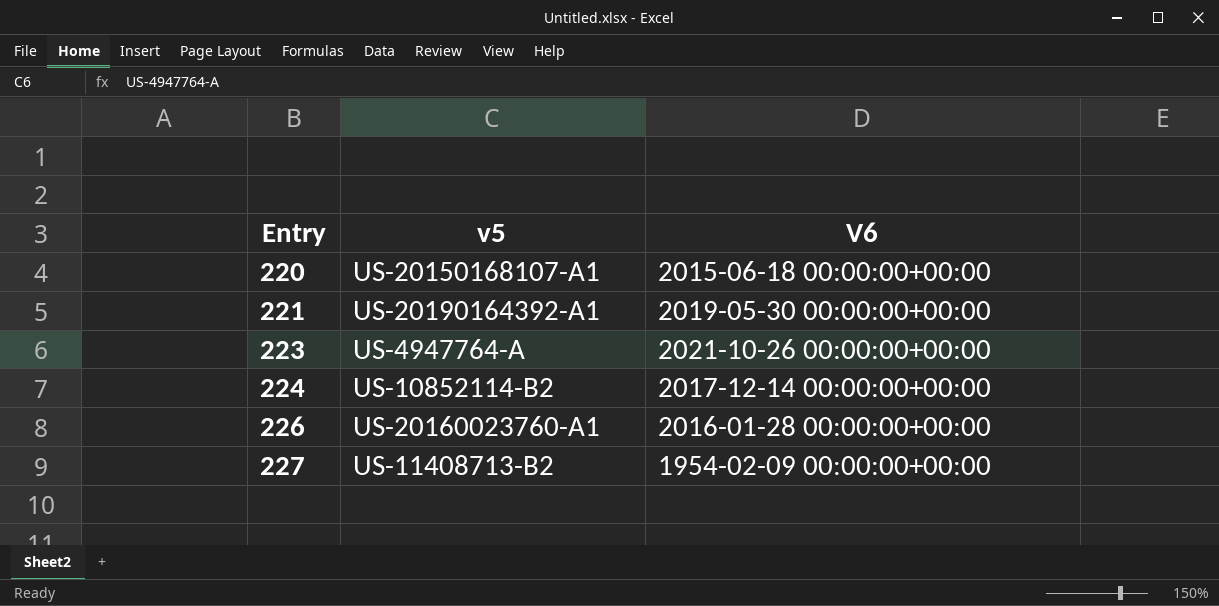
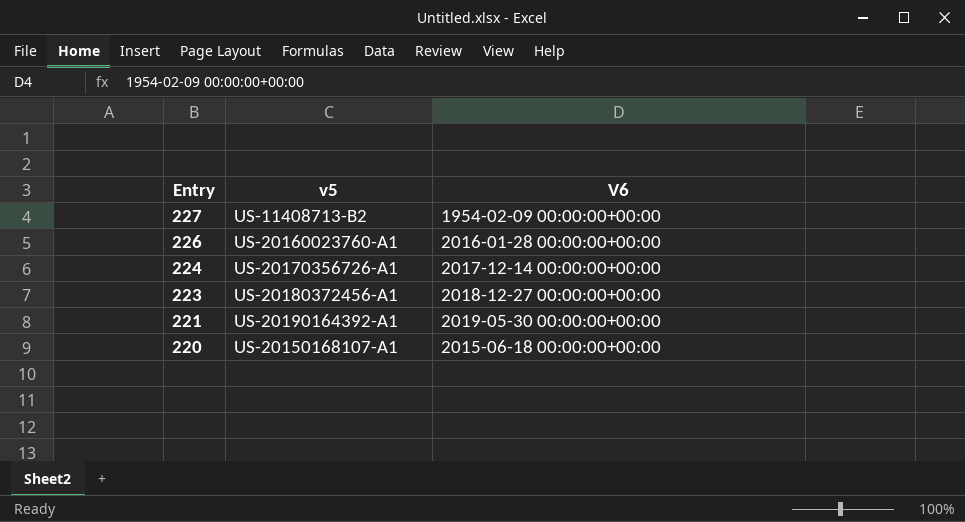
row order: Entry ascending -> Entry descending
224 | v5: US-10852114-B2 -> US-20170356726-A1
223 | v5: US-4947764-A -> US-20180372456-A1
223 | V6: 2021-10-26 00:00:00+00:00 -> 2018-12-27 00:00:00+00:00

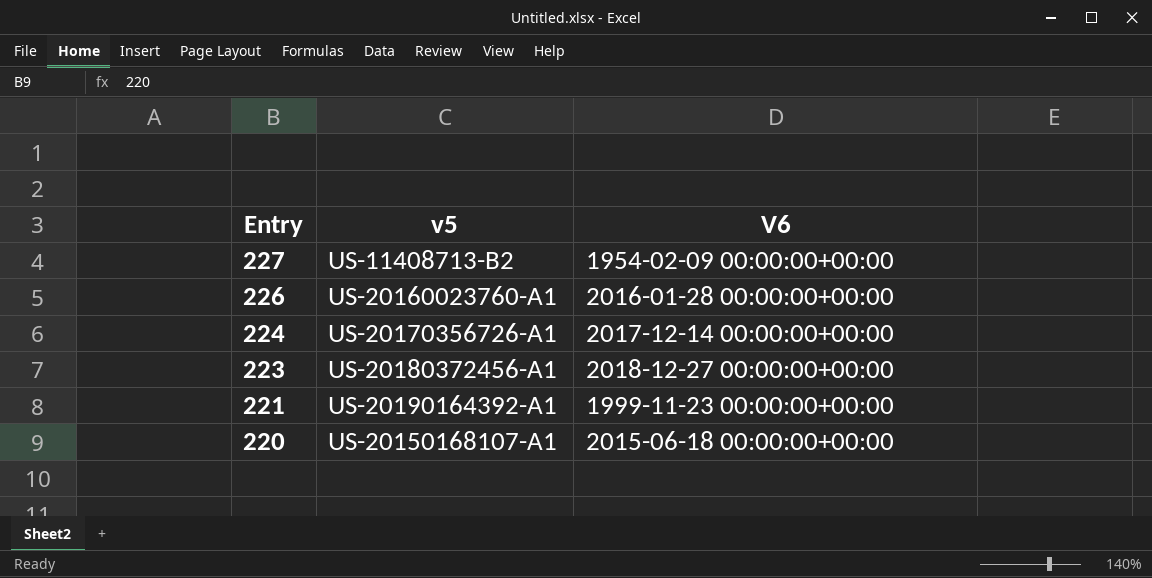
221 | V6: 2019-05-30 00:00:00+00:00 -> 1999-11-23 00:00:00+00:00

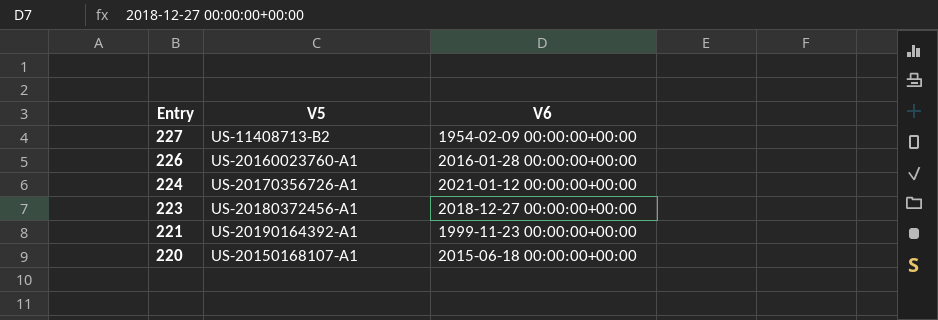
column name: v5 -> V5
224 | V6: 2017-12-14 00:00:00+00:00 -> 2021-01-12 00:00:00+00:00

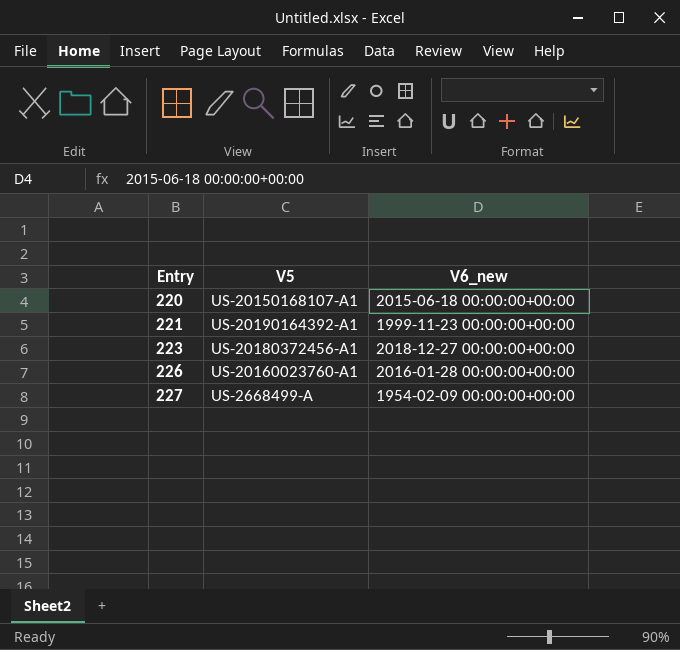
row order: Entry descending -> Entry ascending
column name: V6 -> V6_new
row 224: US-20170356726-A1 | 2021-01-12 00:00:00+00:00 -> none
227 | V5: US-11408713-B2 -> US-2668499-A

